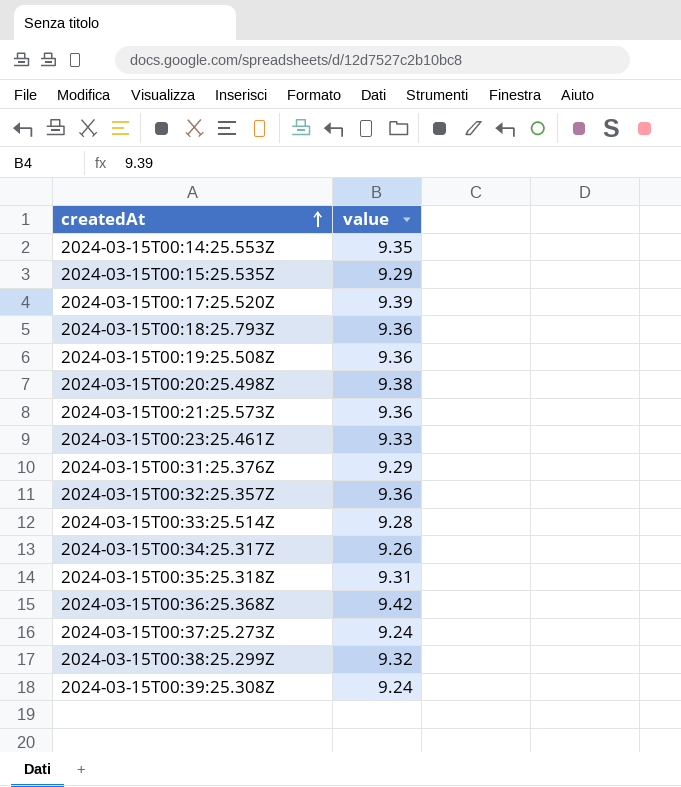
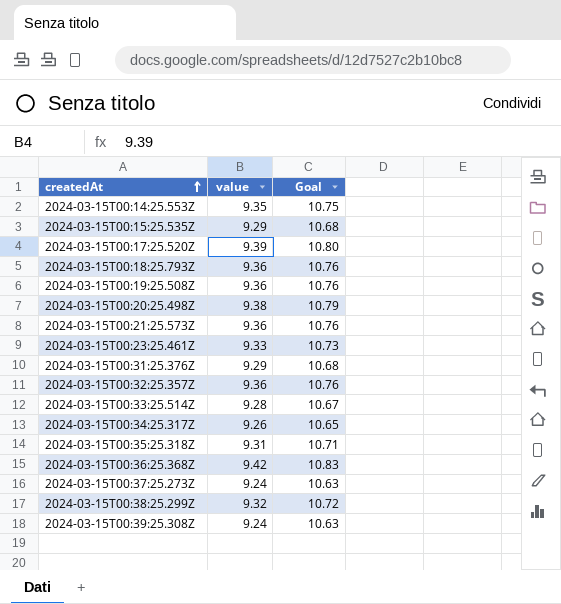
column Goal | formula: none -> [value] * 1.15

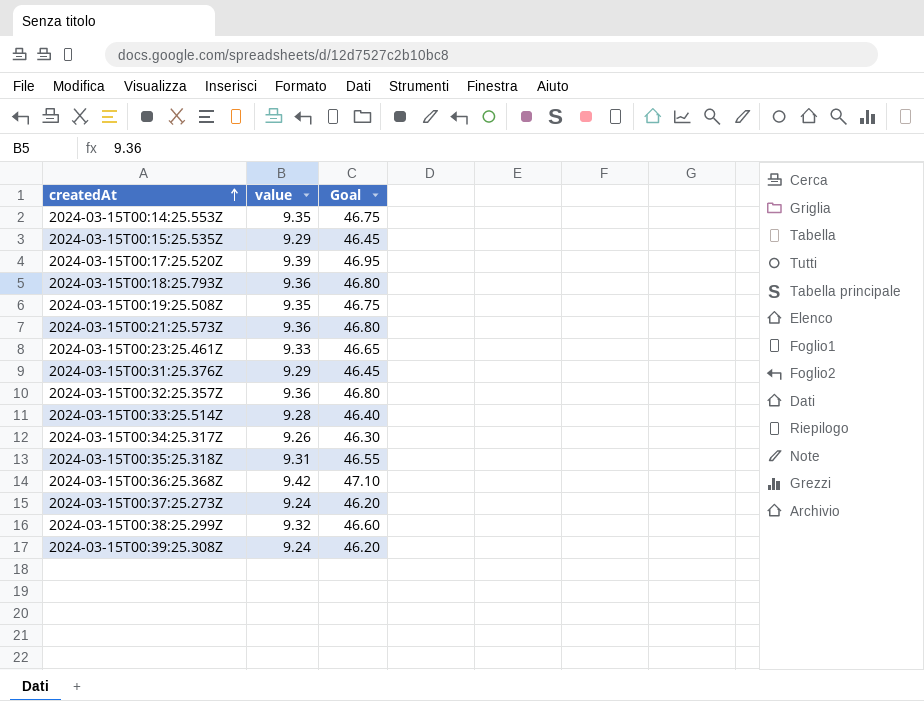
column Goal | formula: [value] * 1.15 -> [value] * 5
row 2024-03-15T00:20:25.498Z: 9.38 | 10.79 -> none
2024-03-15T00:19:25.508Z | value: 9.36 -> 9.35

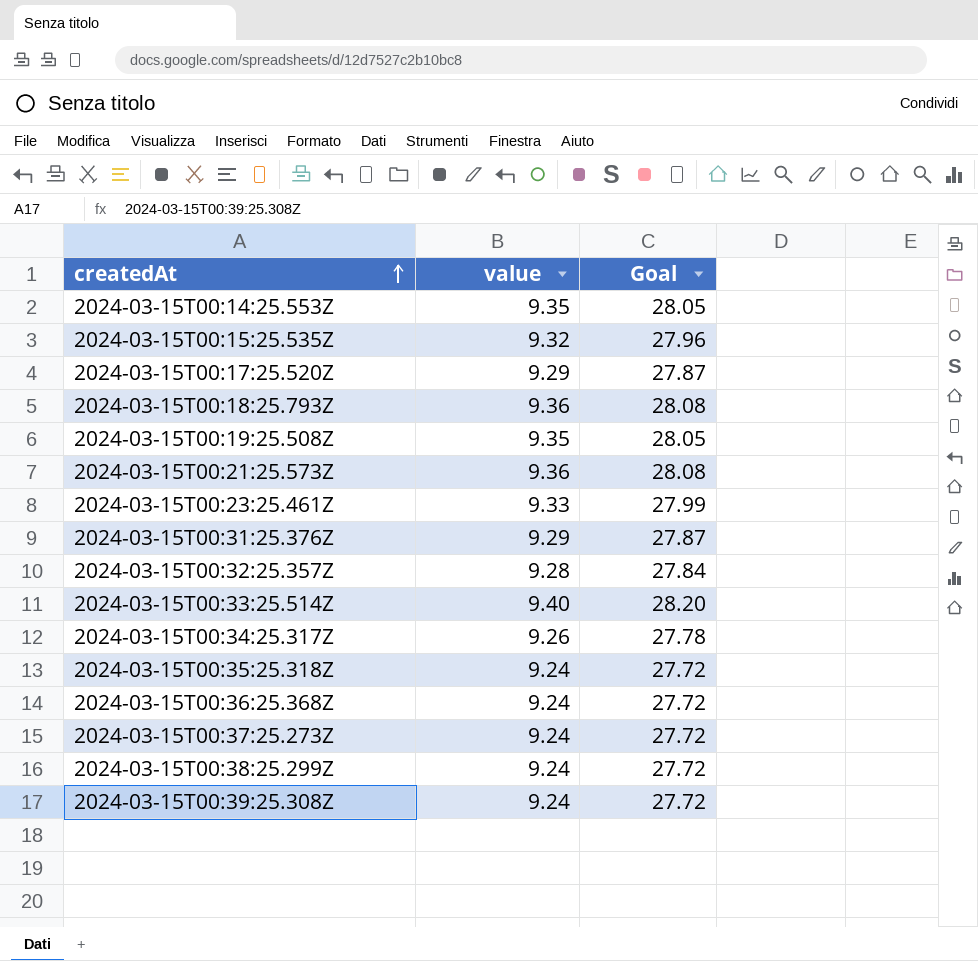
column Goal | formula: [value] * 5 -> [value] * 3
2024-03-15T00:15:25.535Z | value: 9.29 -> 9.32
2024-03-15T00:17:25.520Z | value: 9.39 -> 9.29
2024-03-15T00:32:25.357Z | value: 9.36 -> 9.28
2024-03-15T00:33:25.514Z | value: 9.28 -> 9.40
2024-03-15T00:35:25.318Z | value: 9.31 -> 9.24
2024-03-15T00:36:25.368Z | value: 9.42 -> 9.24
2024-03-15T00:38:25.299Z | value: 9.32 -> 9.24

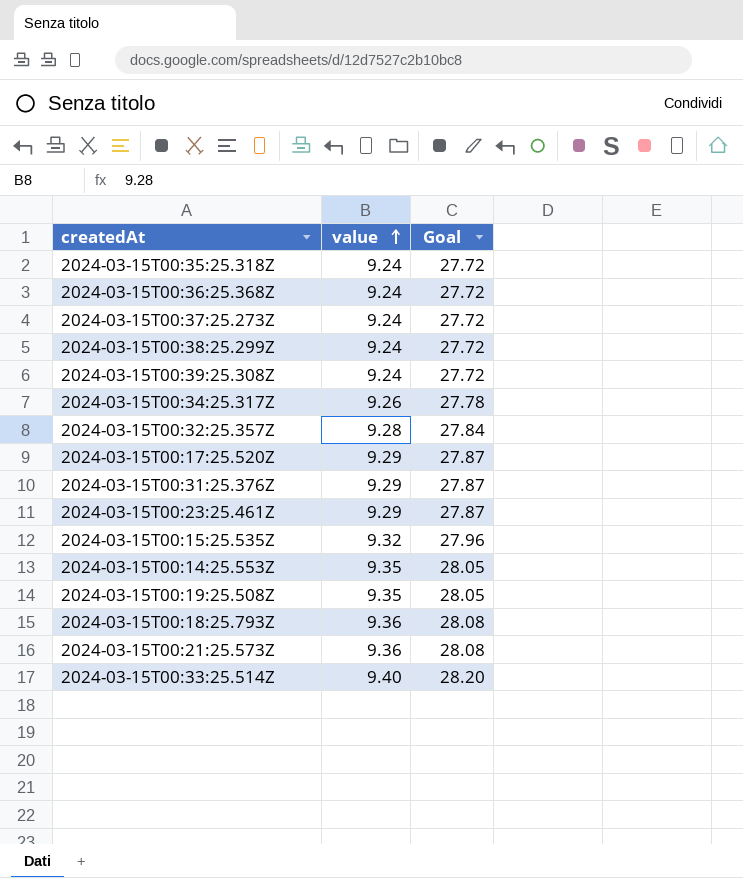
row order: createdAt ascending -> value ascending
2024-03-15T00:23:25.461Z | value: 9.33 -> 9.29
2024-03-15T00:23:25.461Z | Goal: 27.99 -> 27.87

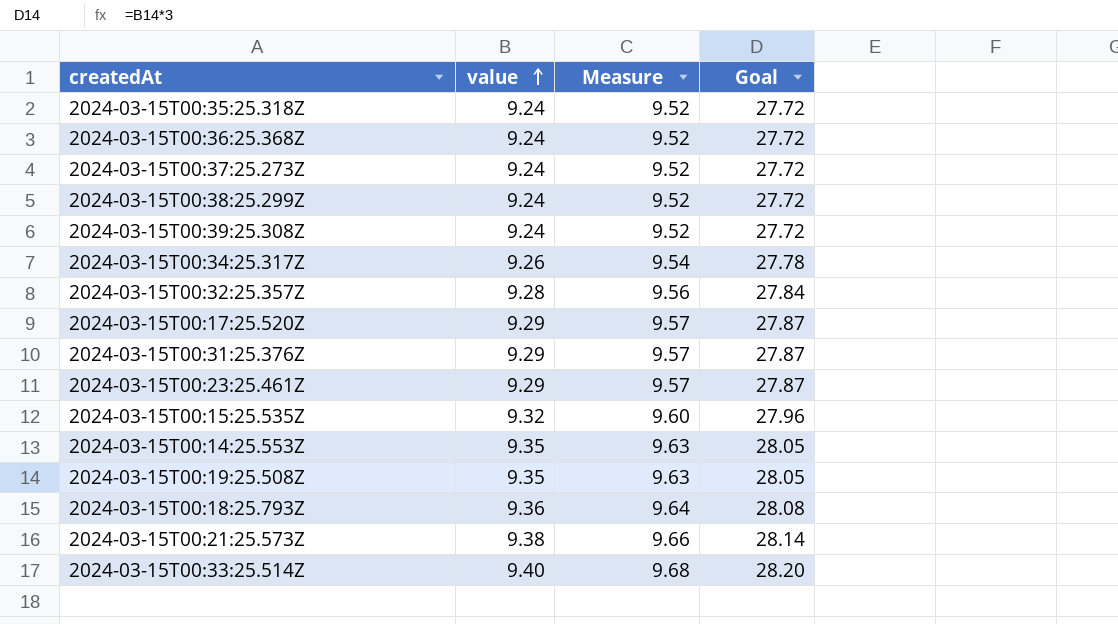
column Measure | formula: none -> [value] * 1.03
2024-03-15T00:21:25.573Z | value: 9.36 -> 9.38
2024-03-15T00:21:25.573Z | Goal: 28.08 -> 28.14

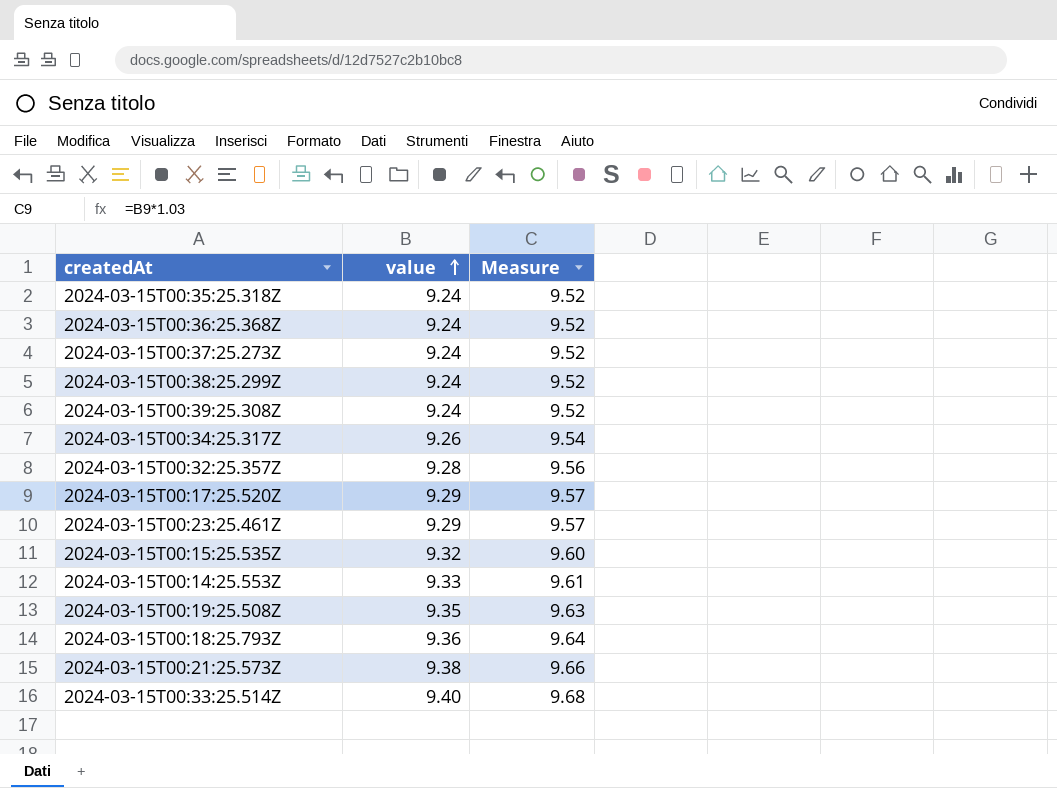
column Goal | formula: [value] * 3 -> none
row 2024-03-15T00:31:25.376Z: 9.29 | 9.57 | 27.87 -> none
2024-03-15T00:14:25.553Z | value: 9.35 -> 9.33
2024-03-15T00:14:25.553Z | Measure: 9.63 -> 9.61

